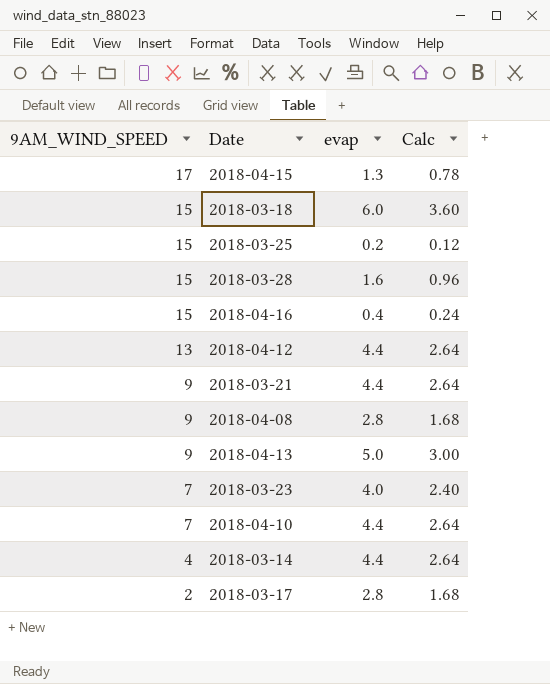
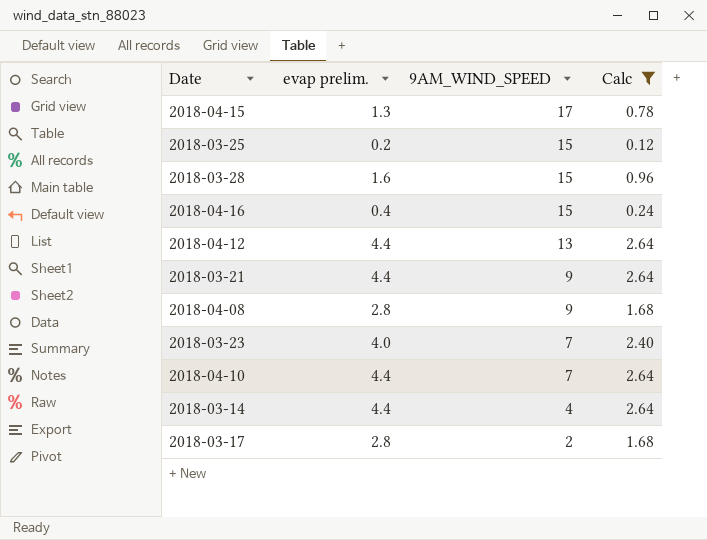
filter: none -> Calc <= 2.64
column name: evap -> evap prelim.
column 9AM_WIND_SPEED | position: 1 -> 3

